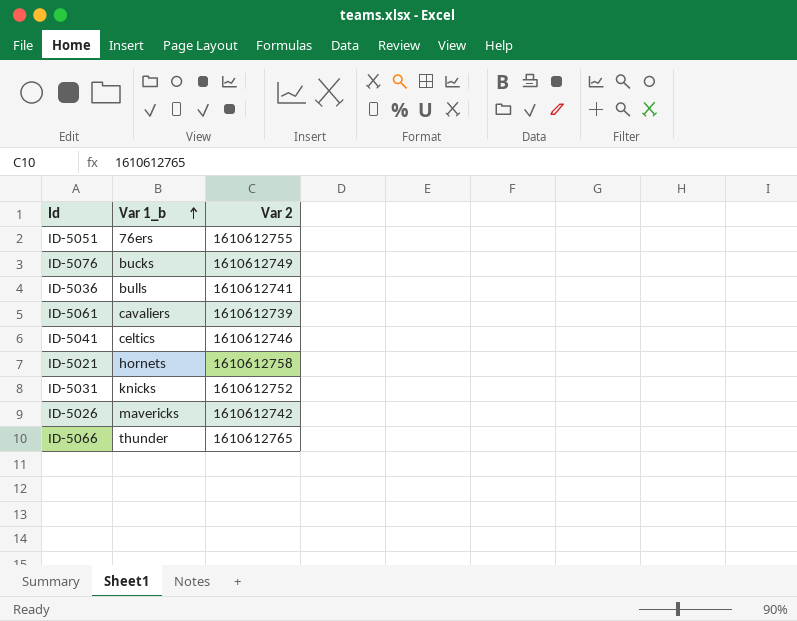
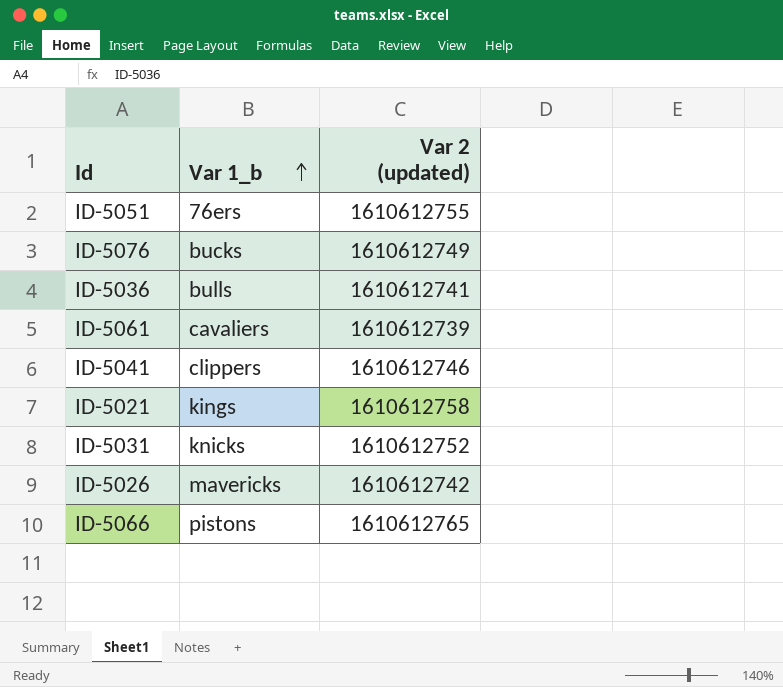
column name: Var 2 -> Var 2 (updated)
ID-5041 | Var 1_b: celtics -> clippers
ID-5021 | Var 1_b: hornets -> kings
ID-5066 | Var 1_b: thunder -> pistons

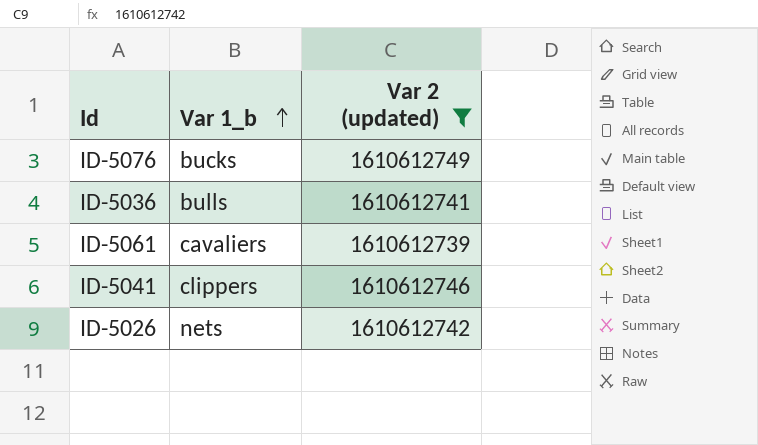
filter: none -> Var 2 (updated) <= 1610612749
ID-5026 | Var 1_b: mavericks -> nets

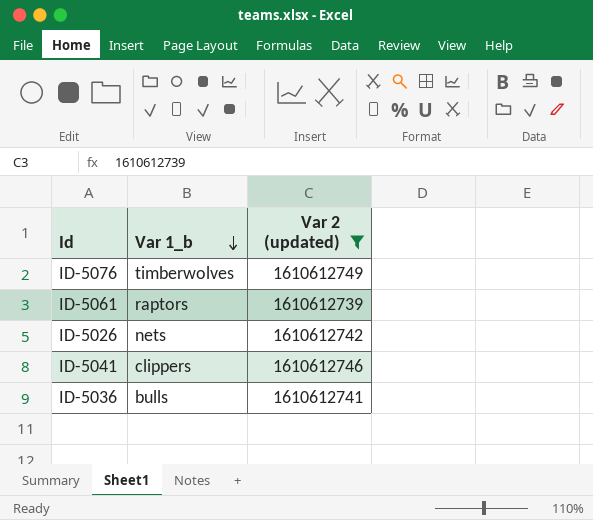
row order: Var 1_b ascending -> Var 1_b descending
ID-5076 | Var 1_b: bucks -> timberwolves
ID-5061 | Var 1_b: cavaliers -> raptors

